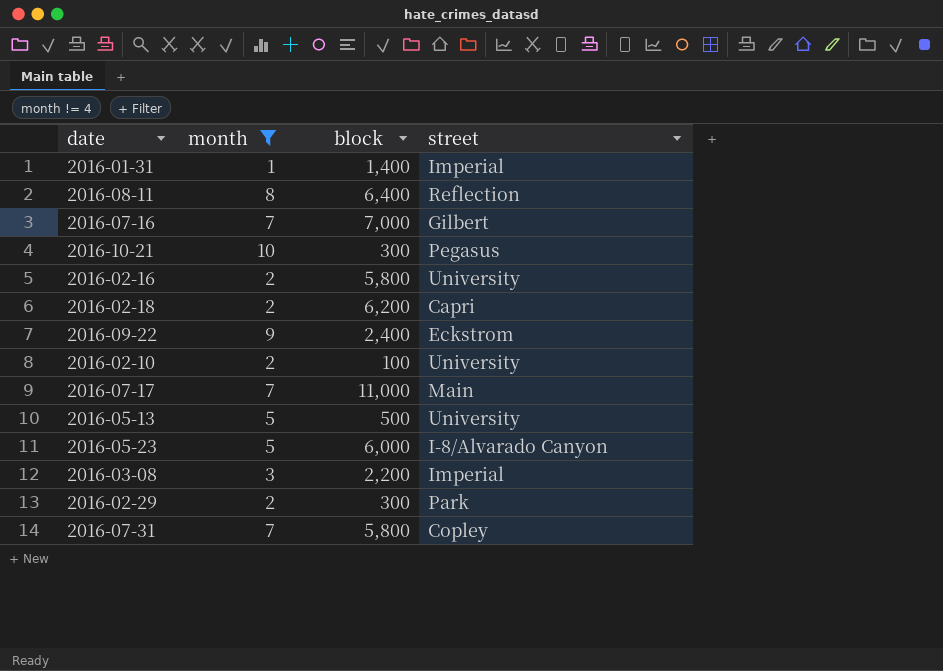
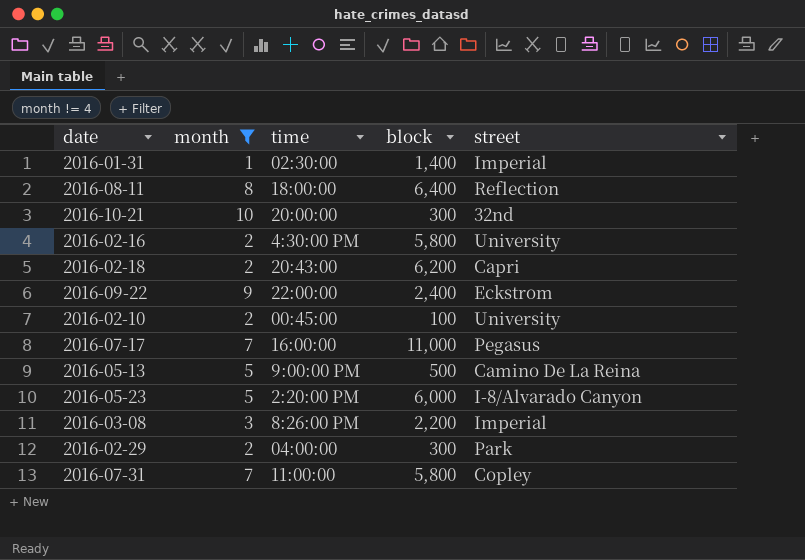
column time | position: none -> 3
row 2016-07-16: 7 | 7,000 | Gilbert -> none
2016-10-21 | street: Pegasus -> 32nd
2016-07-17 | street: Main -> Pegasus
2016-05-13 | street: University -> Camino De La Reina

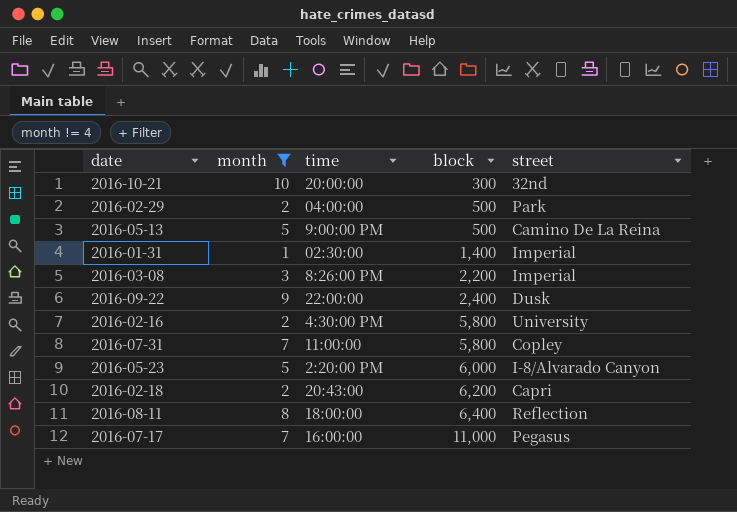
row order: none -> block ascending
row 2016-02-10: 2 | 00:45:00 | 100 | University -> none
2016-02-29 | block: 300 -> 500
2016-09-22 | street: Eckstrom -> Dusk

